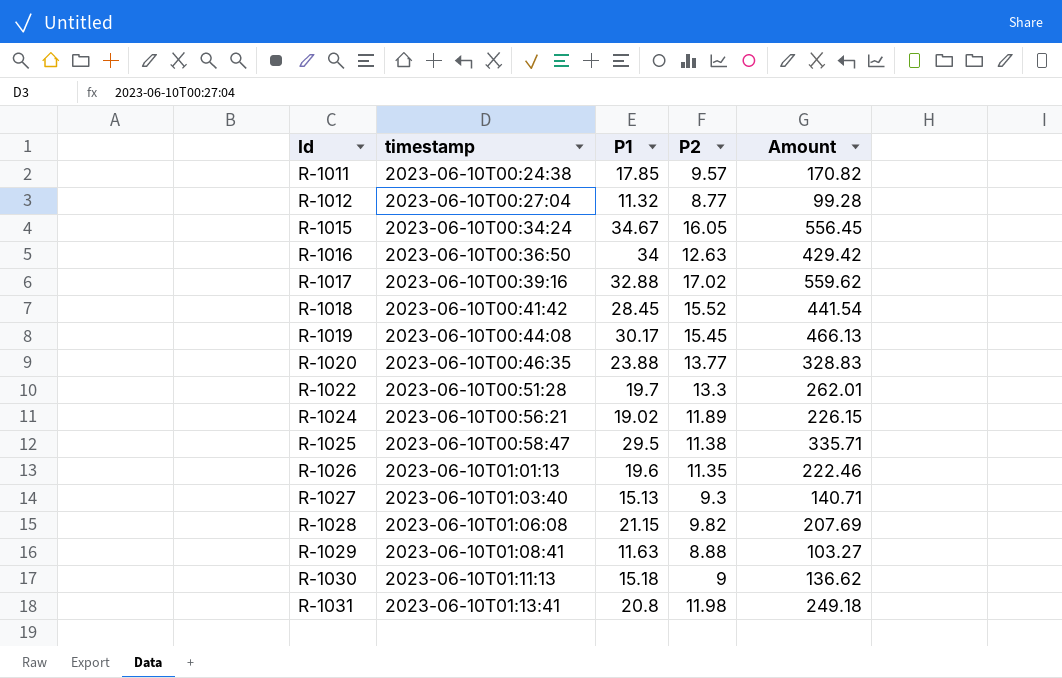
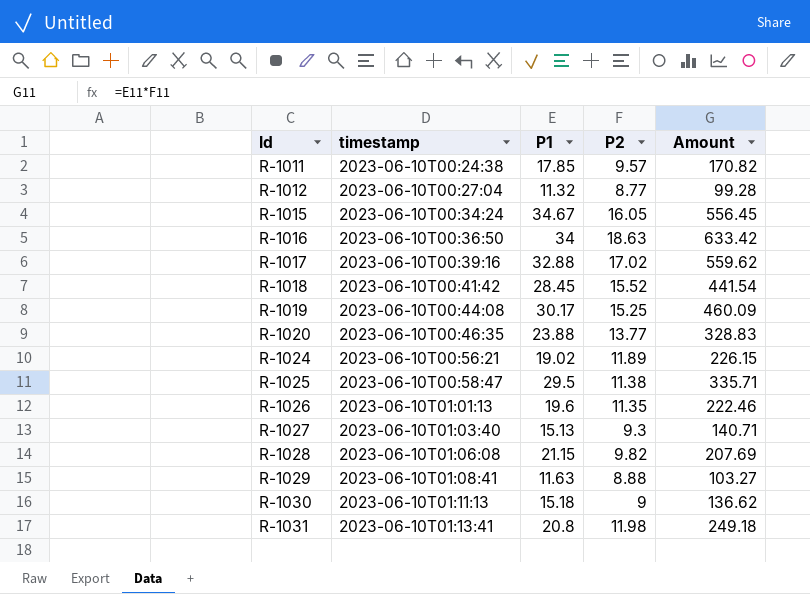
row R-1022: 2023-06-10T00:51:28 | 19.7 | 13.3 | 262.01 -> none
R-1016 | P2: 12.63 -> 18.63
R-1016 | Amount: 429.42 -> 633.42
R-1019 | P2: 15.45 -> 15.25
R-1019 | Amount: 466.13 -> 460.09

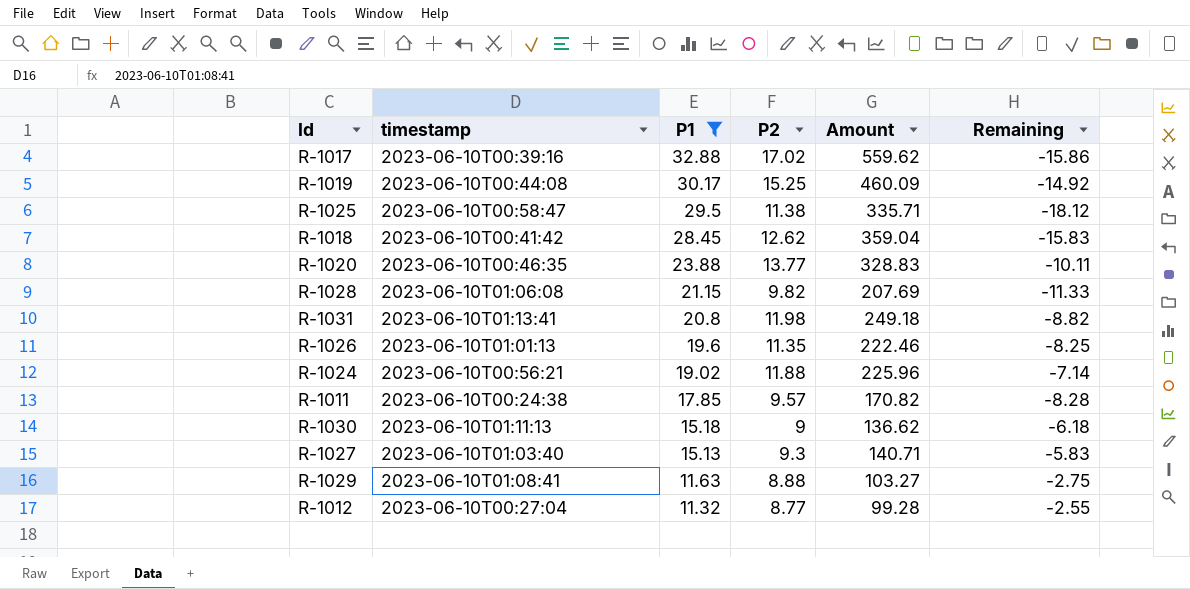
filter: none -> P1 <= 32.88
row order: Id ascending -> P1 descending
column Remaining | formula: none -> [P2] - [P1]
R-1018 | P2: 15.52 -> 12.62
R-1018 | Amount: 441.54 -> 359.04
R-1024 | P2: 11.89 -> 11.88
R-1024 | Amount: 226.15 -> 225.96

